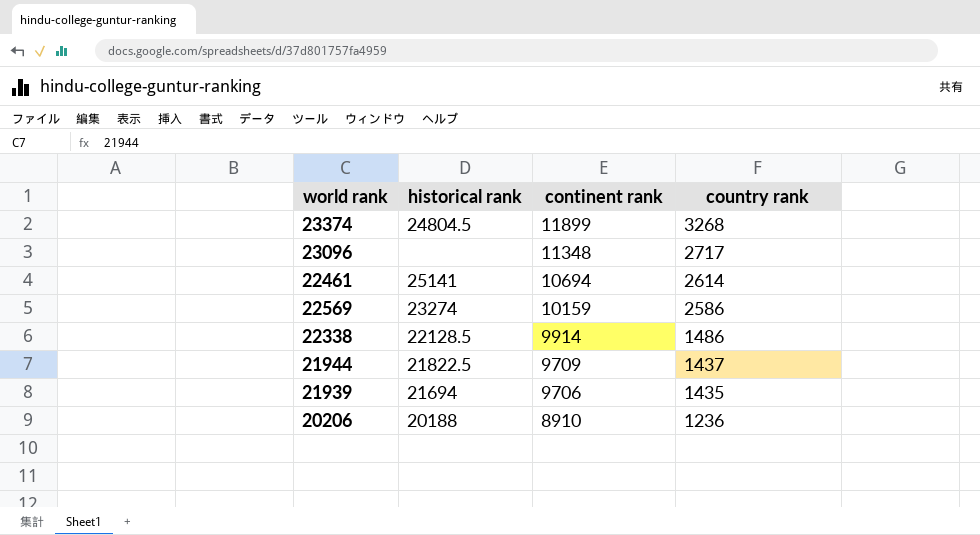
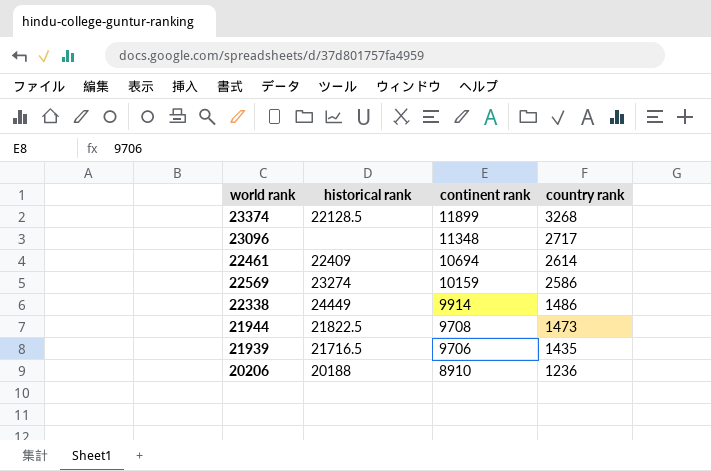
23374 | historical rank: 24804.5 -> 22128.5
22461 | historical rank: 25141 -> 22409
22338 | historical rank: 22128.5 -> 24449
21944 | continent rank: 9709 -> 9708
21944 | country rank: 1437 -> 1473
21939 | historical rank: 21694 -> 21716.5

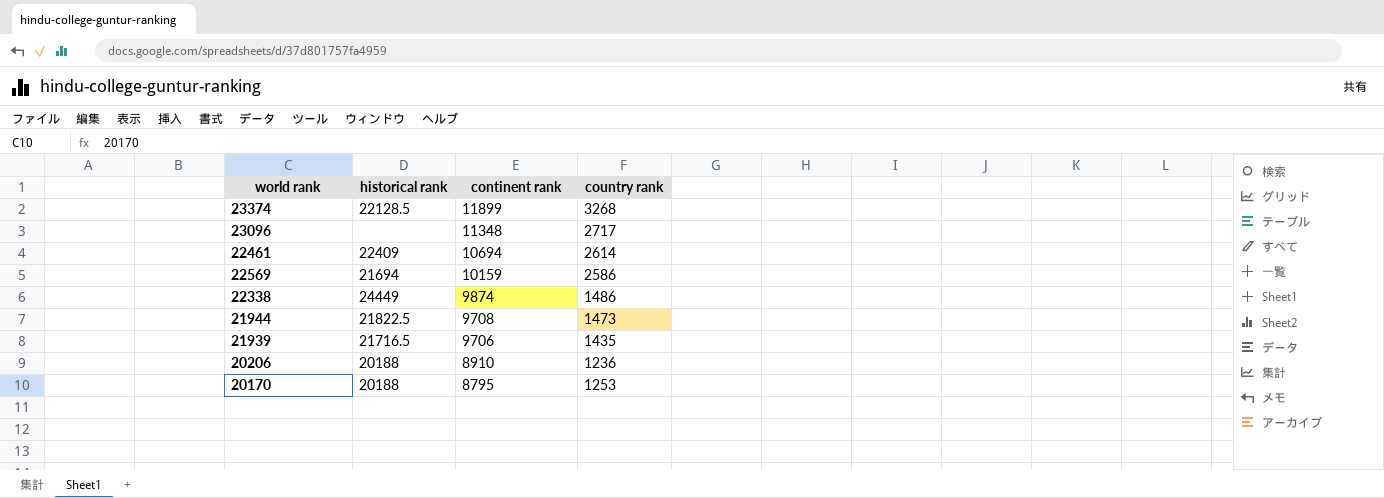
22569 | historical rank: 23274 -> 21694
22338 | continent rank: 9914 -> 9874
row 20170: none -> 20188 | 8795 | 1253

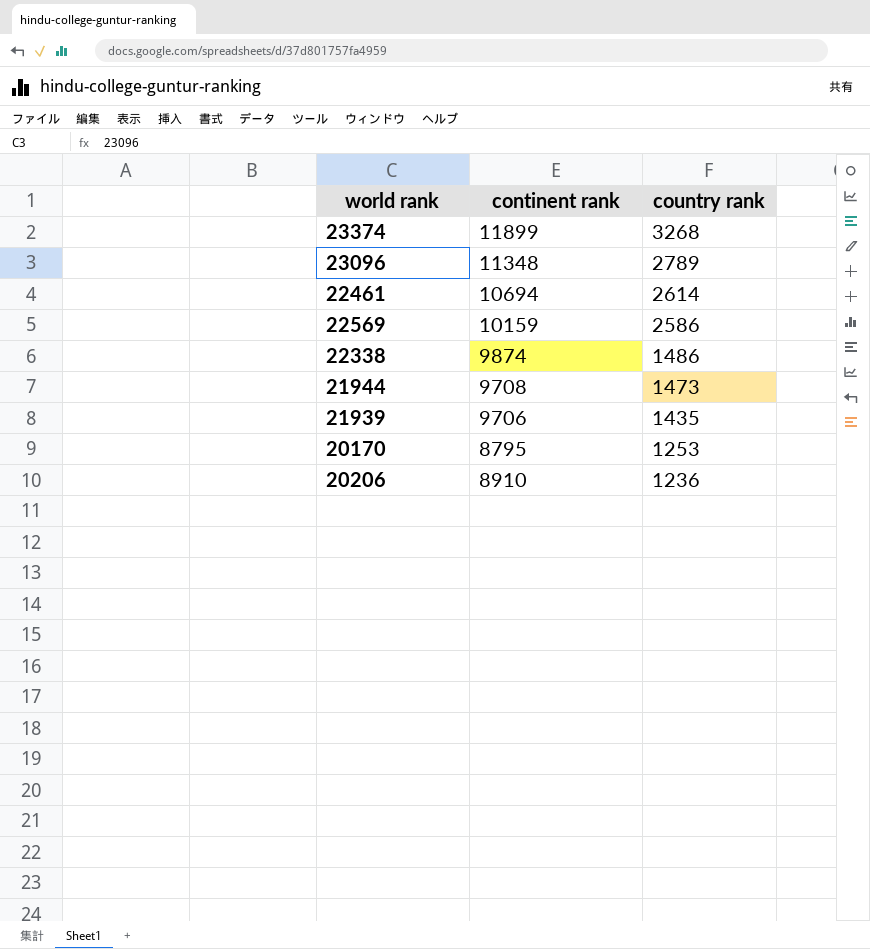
row order: continent rank descending -> country rank descending
column historical rank | position: 2 -> none
23096 | country rank: 2717 -> 2789

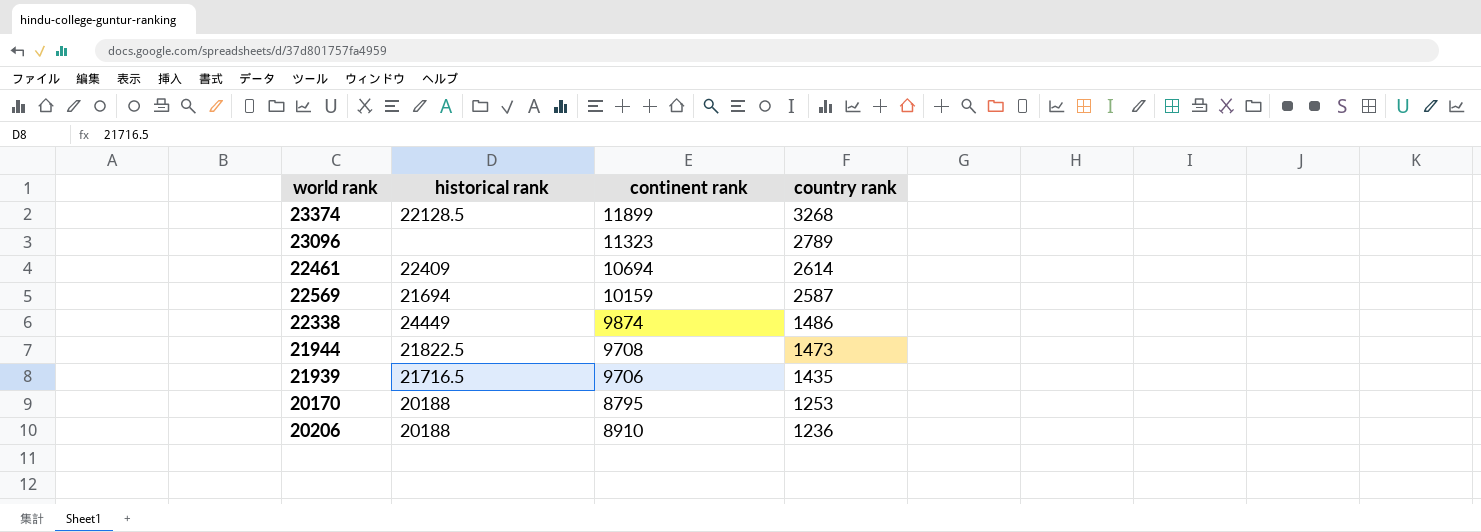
column historical rank | position: none -> 2
23096 | continent rank: 11348 -> 11323
22569 | country rank: 2586 -> 2587

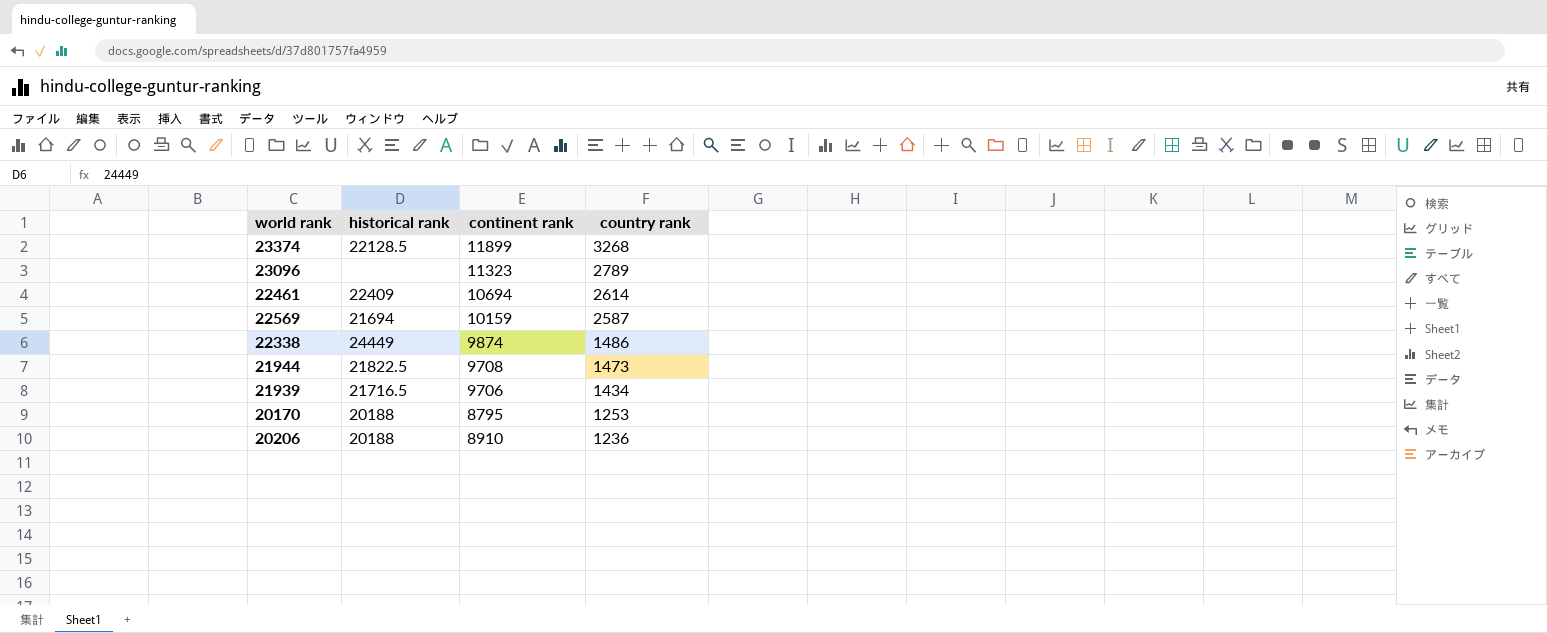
21939 | country rank: 1435 -> 1434

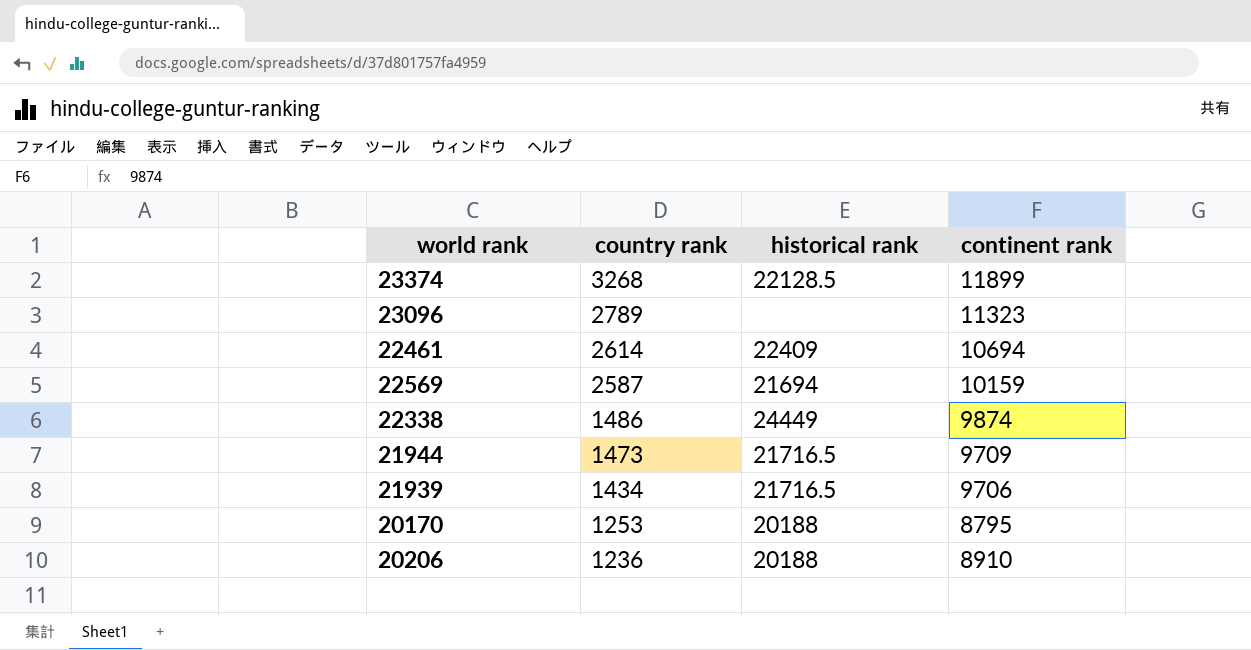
column country rank | position: 4 -> 2
21944 | historical rank: 21822.5 -> 21716.5
21944 | continent rank: 9708 -> 9709

